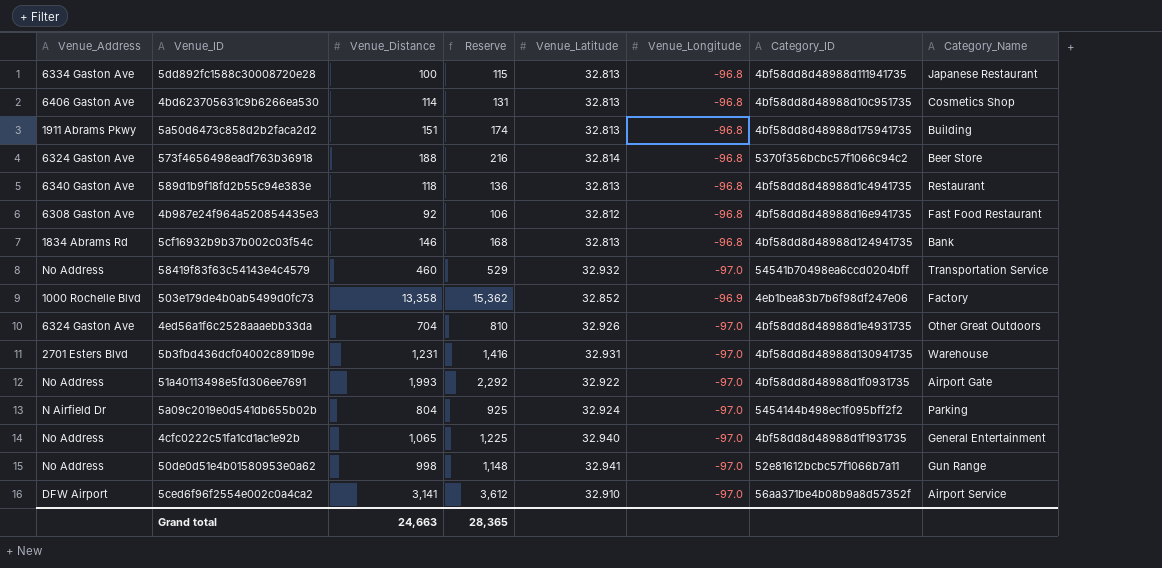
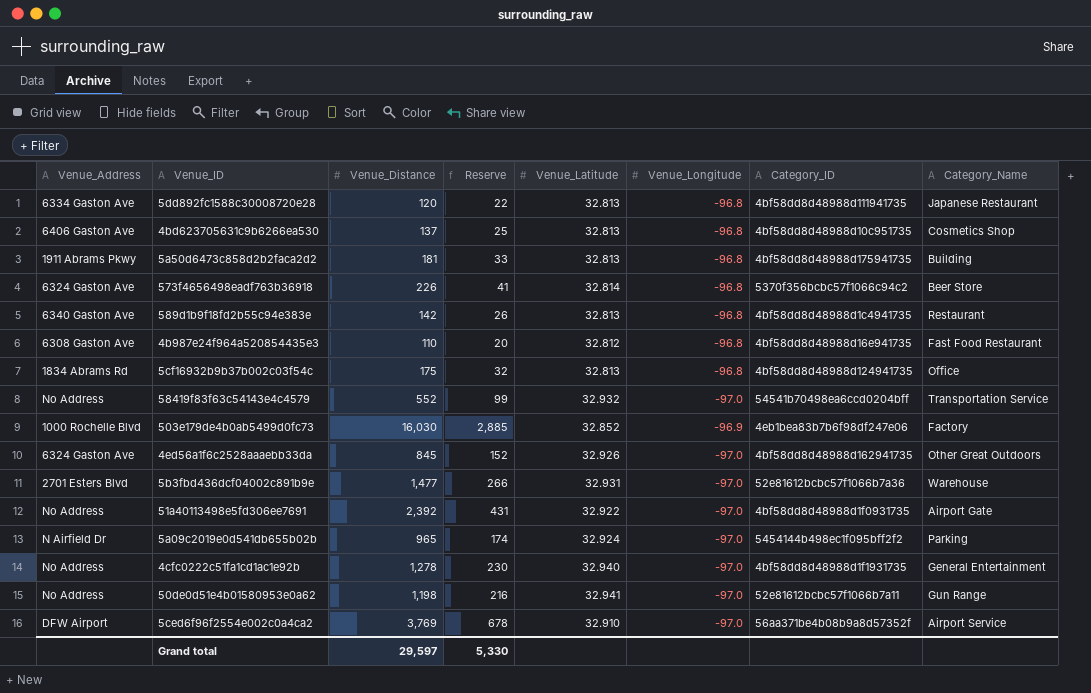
column Reserve | formula: [Venue_Distance] * 1.15 -> [Venue_Distance] * 0.18
5dd892fc1588c30008720e28 | Venue_Distance: 100 -> 120
4bd623705631c9b6266ea530 | Venue_Distance: 114 -> 137
5a50d6473c858d2b2faca2d2 | Venue_Distance: 151 -> 181
573f4656498eadf763b36918 | Venue_Distance: 188 -> 226
589d1b9f18fd2b55c94e383e | Venue_Distance: 118 -> 142
4b987e24f964a520854435e3 | Venue_Distance: 92 -> 110
5cf16932b9b37b002c03f54c | Venue_Distance: 146 -> 175
5cf16932b9b37b002c03f54c | Category_Name: Bank -> Office
58419f83f63c54143e4c4579 | Venue_Distance: 460 -> 552
503e179de4b0ab5499d0fc73 | Venue_Distance: 13,358 -> 16,030
4ed56a1f6c2528aaaebb33da | Venue_Distance: 704 -> 845
4ed56a1f6c2528aaaebb33da | Category_ID: 4bf58dd8d48988d1e4931735 -> 4bf58dd8d48988d162941735
5b3fbd436dcf04002c891b9e | Venue_Distance: 1,231 -> 1,477
5b3fbd436dcf04002c891b9e | Category_ID: 4bf58dd8d48988d130941735 -> 52e81612bcbc57f1066b7a36
51a40113498e5fd306ee7691 | Venue_Distance: 1,993 -> 2,392
5a09c2019e0d541db655b02b | Venue_Distance: 804 -> 965
4cfc0222c51fa1cd1ac1e92b | Venue_Distance: 1,065 -> 1,278
50de0d51e4b01580953e0a62 | Venue_Distance: 998 -> 1,198
5ced6f96f2554e002c0a4ca2 | Venue_Distance: 3,141 -> 3,769
Grand total | Venue_Distance: 24,663 -> 29,597
Grand total | Reserve: 28,365 -> 5,330

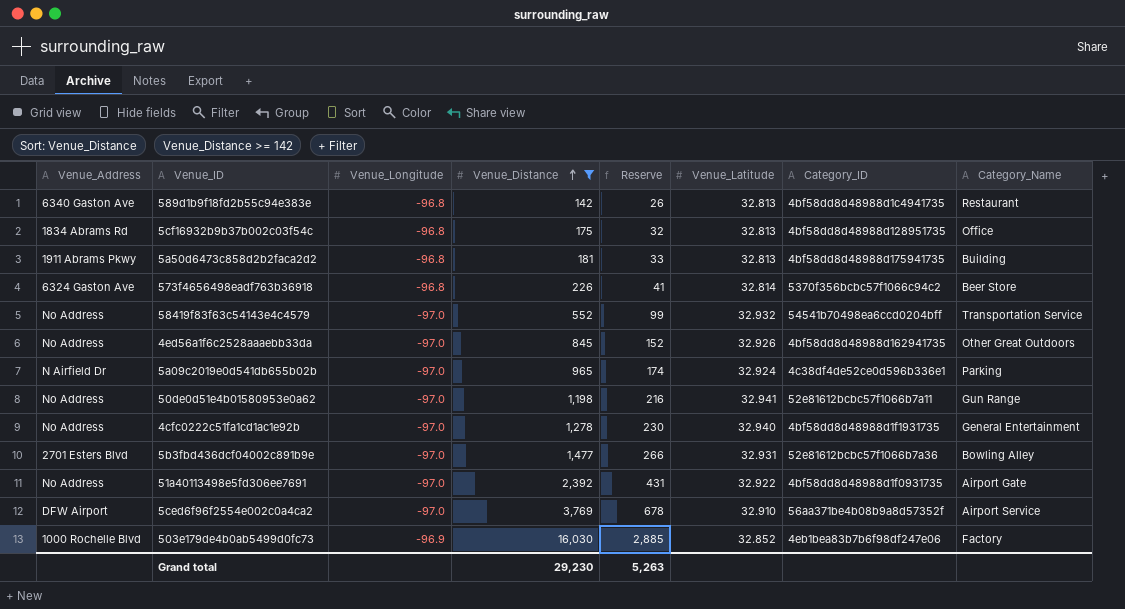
filter: none -> Venue_Distance >= 142
row order: none -> Venue_Distance ascending
column Venue_Longitude | position: 6 -> 3
5cf16932b9b37b002c03f54c | Category_ID: 4bf58dd8d48988d124941735 -> 4bf58dd8d48988d128951735
4ed56a1f6c2528aaaebb33da | Venue_Address: 6324 Gaston Ave -> No Address
5a09c2019e0d541db655b02b | Category_ID: 5454144b498ec1f095bff2f2 -> 4c38df4de52ce0d596b336e1
5b3fbd436dcf04002c891b9e | Category_Name: Warehouse -> Bowling Alley
Grand total | Venue_Distance: 29,597 -> 29,230
Grand total | Reserve: 5,330 -> 5,263

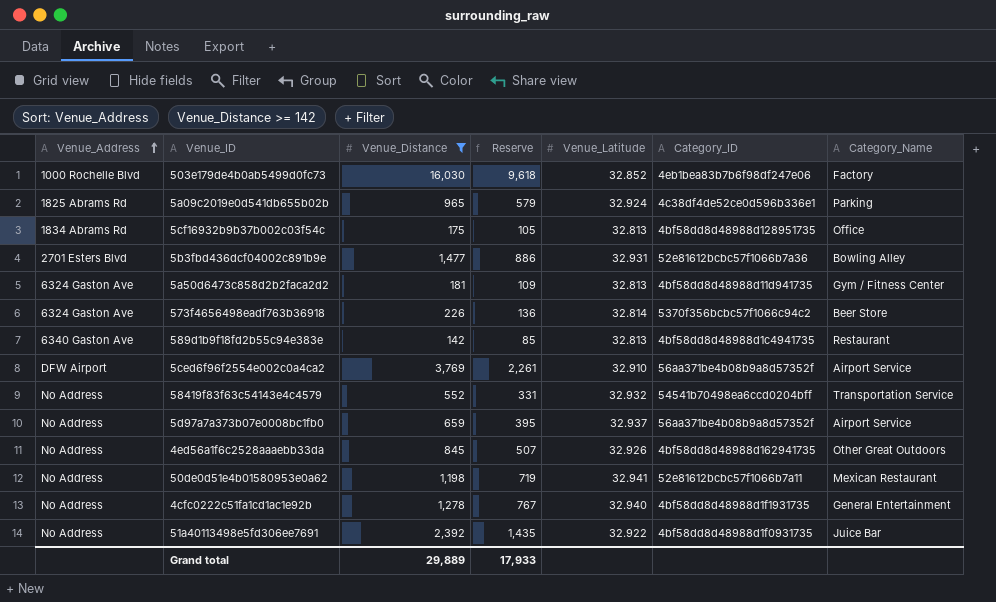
row order: Venue_Distance ascending -> Venue_Address ascending
column Venue_Longitude | position: 3 -> none
column Reserve | formula: [Venue_Distance] * 0.18 -> [Venue_Distance] * 0.6
5a09c2019e0d541db655b02b | Venue_Address: N Airfield Dr -> 1825 Abrams Rd
5a50d6473c858d2b2faca2d2 | Venue_Address: 1911 Abrams Pkwy -> 6324 Gaston Ave
5a50d6473c858d2b2faca2d2 | Category_ID: 4bf58dd8d48988d175941735 -> 4bf58dd8d48988d11d941735
5a50d6473c858d2b2faca2d2 | Category_Name: Building -> Gym / Fitness Center
row 5d97a7a373b07e0008bc1fb0: none -> No Address | 659 | 395 | 32.937 | 56aa371be4b08b9a8d57352f | Airport Service
50de0d51e4b01580953e0a62 | Category_Name: Gun Range -> Mexican Restaurant
51a40113498e5fd306ee7691 | Category_Name: Airport Gate -> Juice Bar
Grand total | Venue_Distance: 29,230 -> 29,889
Grand total | Reserve: 5,263 -> 17,933

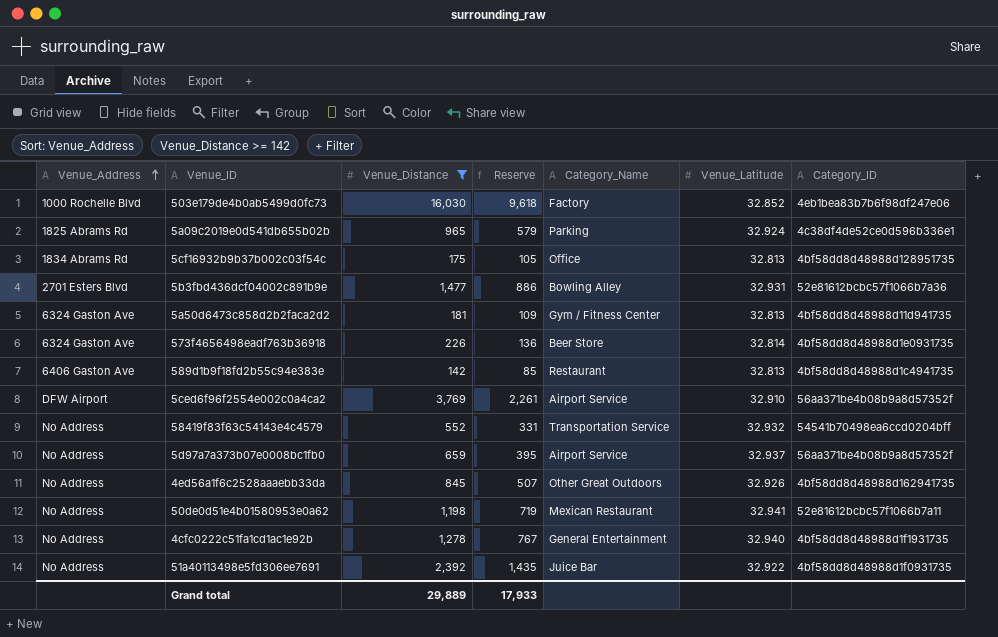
column Category_Name | position: 7 -> 5
573f4656498eadf763b36918 | Category_ID: 5370f356bcbc57f1066c94c2 -> 4bf58dd8d48988d1e0931735
589d1b9f18fd2b55c94e383e | Venue_Address: 6340 Gaston Ave -> 6406 Gaston Ave

